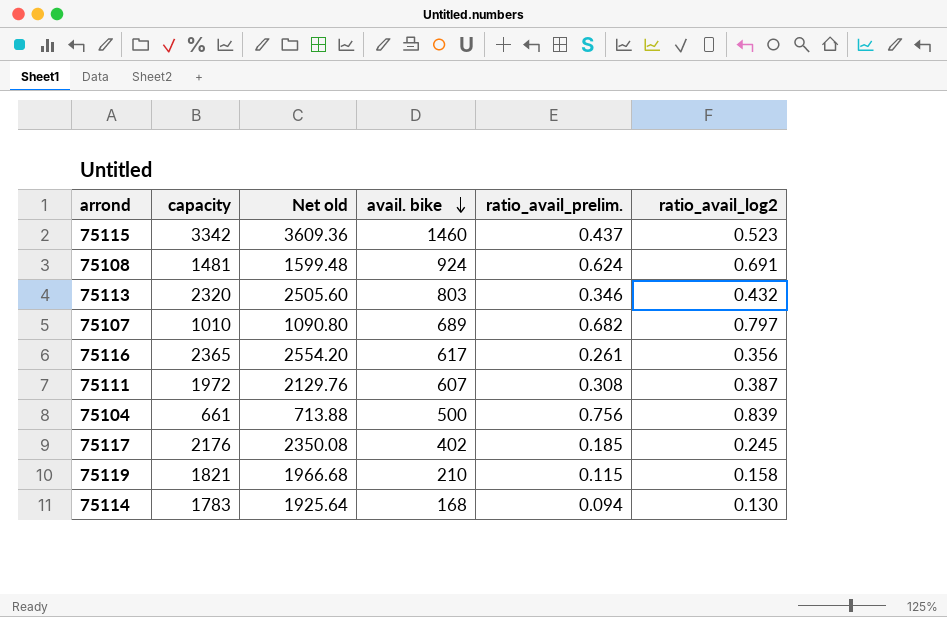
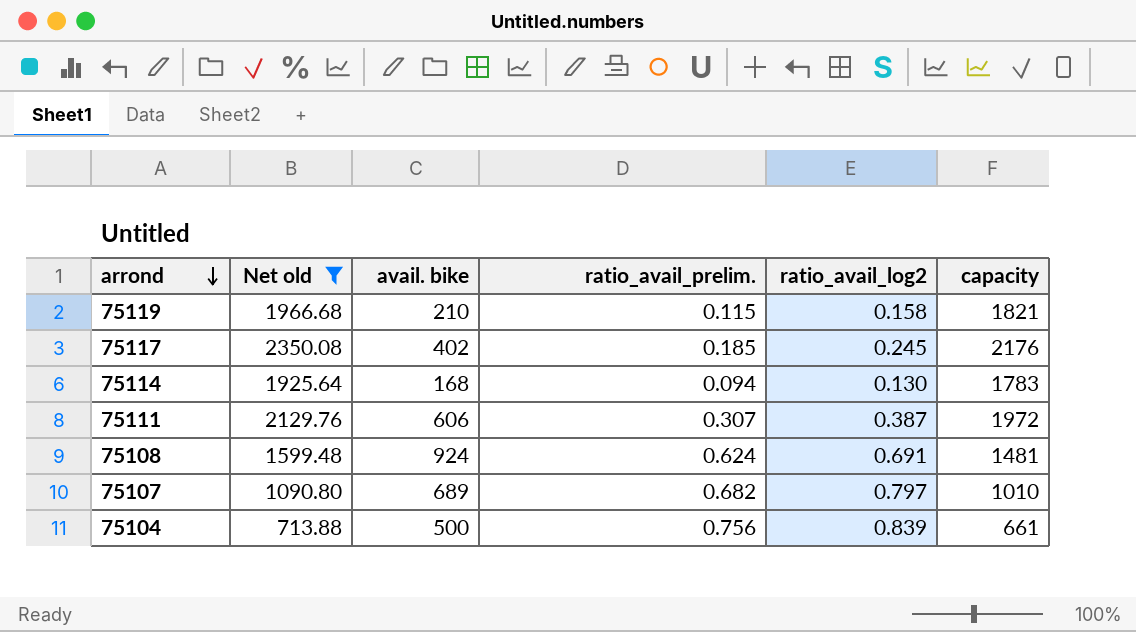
filter: none -> Net old <= 2350.08
row order: avail. bike descending -> arrond descending
column capacity | position: 2 -> 6
75111 | avail. bike: 607 -> 606
75111 | ratio_avail_prelim.: 0.308 -> 0.307

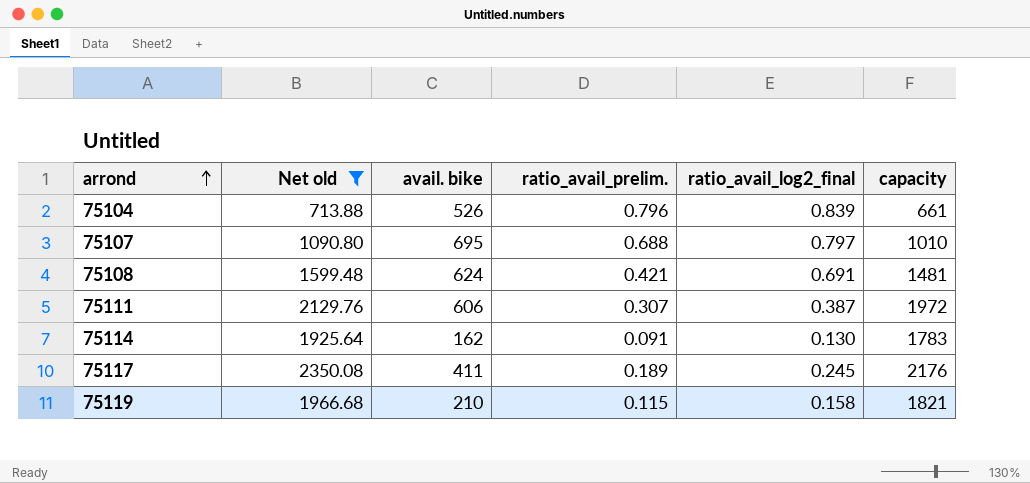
row order: arrond descending -> arrond ascending
column name: ratio_avail_log2 -> ratio_avail_log2_final
75104 | avail. bike: 500 -> 526
75104 | ratio_avail_prelim.: 0.756 -> 0.796
75107 | avail. bike: 689 -> 695
75107 | ratio_avail_prelim.: 0.682 -> 0.688
75108 | avail. bike: 924 -> 624
75108 | ratio_avail_prelim.: 0.624 -> 0.421
75114 | avail. bike: 168 -> 162
75114 | ratio_avail_prelim.: 0.094 -> 0.091
75117 | avail. bike: 402 -> 411
75117 | ratio_avail_prelim.: 0.185 -> 0.189

